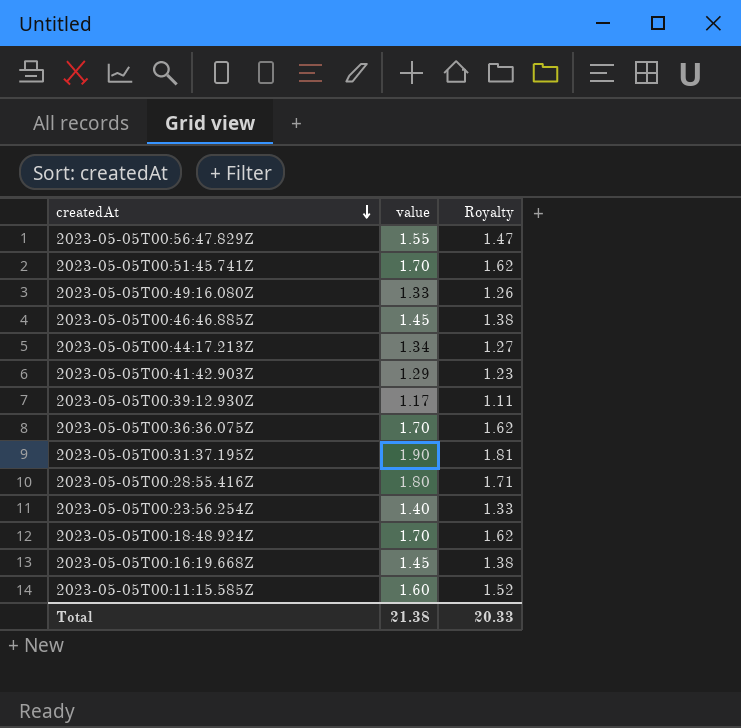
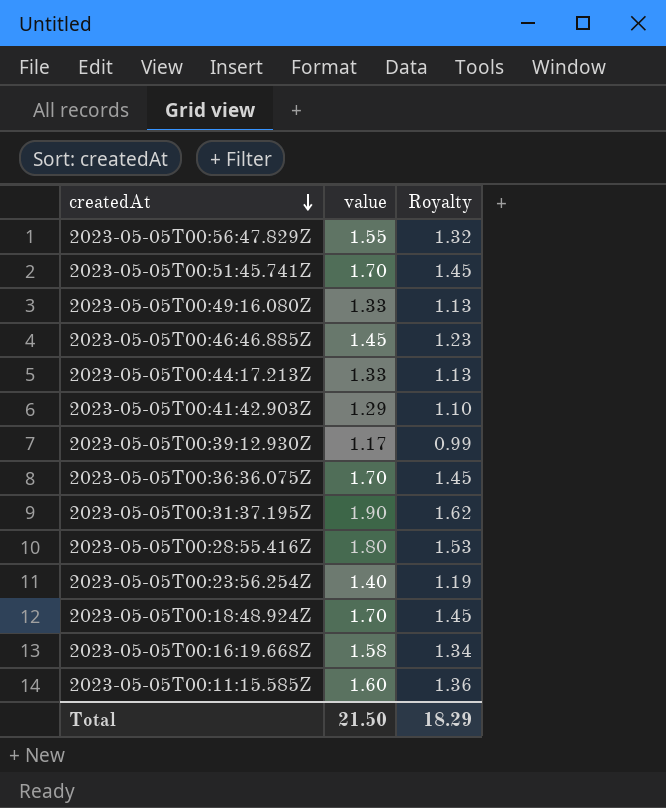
column Royalty | formula: [value] * 0.95 -> [value] * 0.85
2023-05-05T00:44:17.213Z | value: 1.34 -> 1.33
2023-05-05T00:16:19.668Z | value: 1.45 -> 1.58
Total | value: 21.38 -> 21.50
Total | Royalty: 20.33 -> 18.29

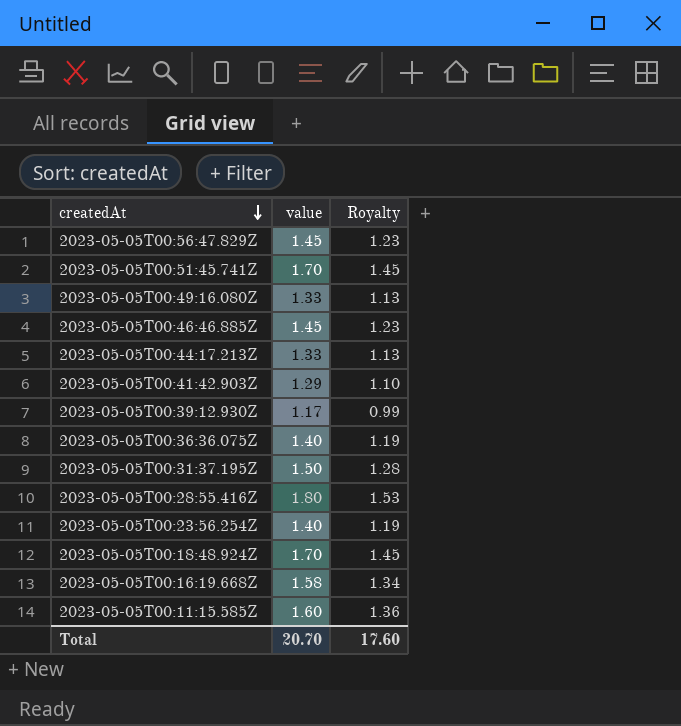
2023-05-05T00:56:47.829Z | value: 1.55 -> 1.45
2023-05-05T00:56:47.829Z | Royalty: 1.32 -> 1.23
2023-05-05T00:36:36.075Z | value: 1.70 -> 1.40
2023-05-05T00:36:36.075Z | Royalty: 1.45 -> 1.19
2023-05-05T00:31:37.195Z | value: 1.90 -> 1.50
2023-05-05T00:31:37.195Z | Royalty: 1.62 -> 1.28
Total | value: 21.50 -> 20.70
Total | Royalty: 18.29 -> 17.60

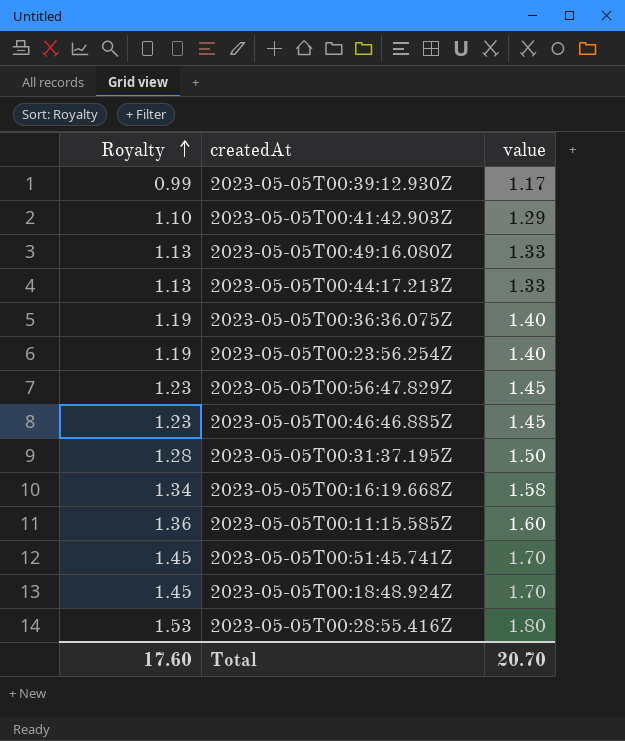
row order: createdAt descending -> Royalty ascending
column Royalty | position: 3 -> 1

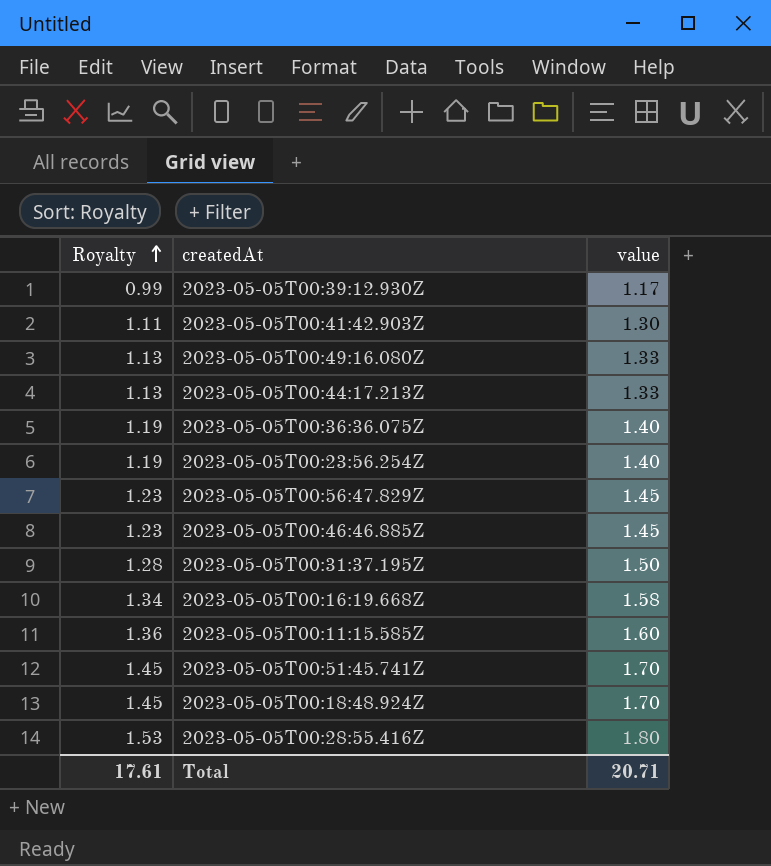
2023-05-05T00:41:42.903Z | Royalty: 1.10 -> 1.11
2023-05-05T00:41:42.903Z | value: 1.29 -> 1.30
Total | Royalty: 17.60 -> 17.61
Total | value: 20.70 -> 20.71

